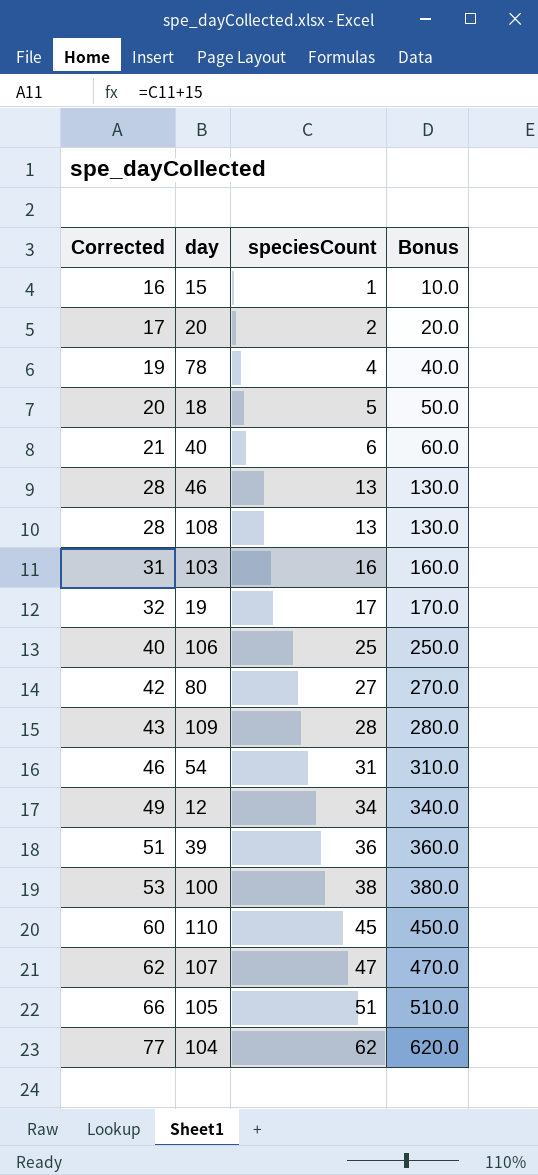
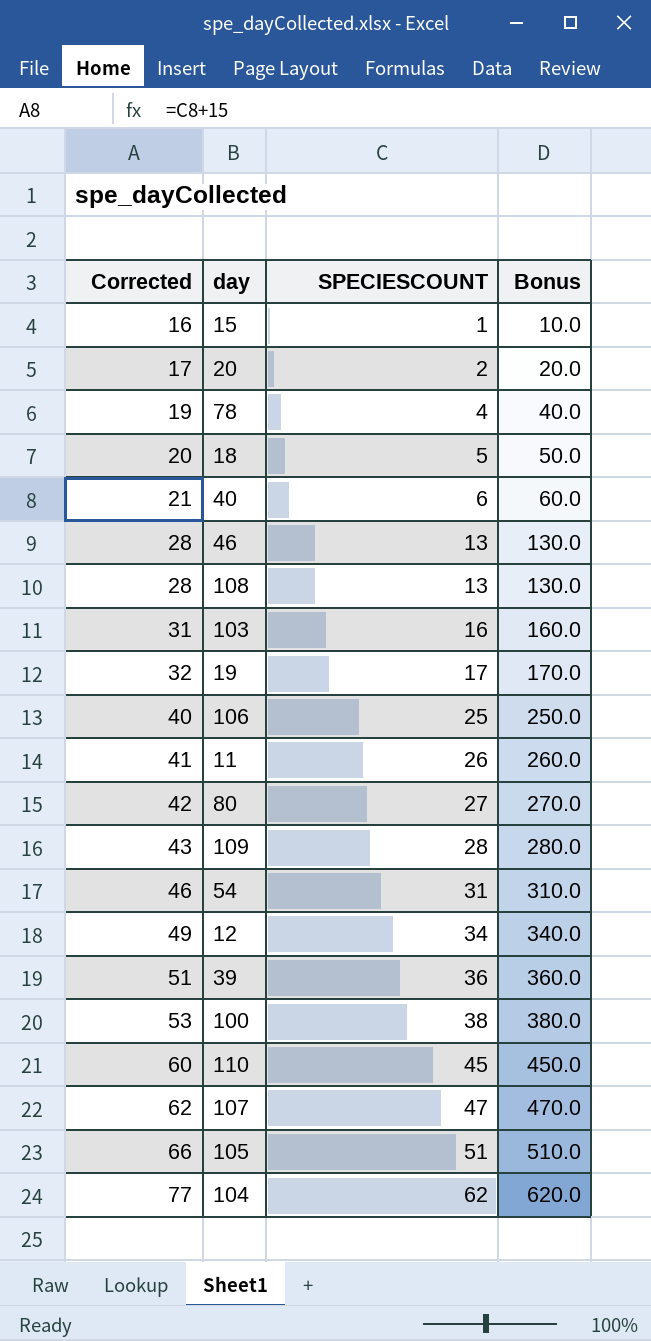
column name: speciesCount -> SPECIESCOUNT
row 11: none -> 41 | 26 | 260.0

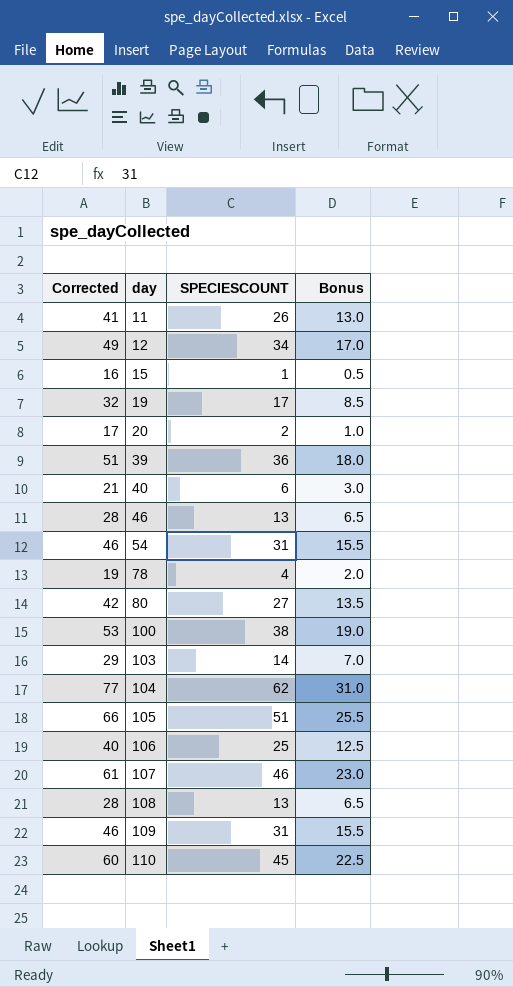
row order: Corrected ascending -> day ascending
column Bonus | formula: [SPECIESCOUNT] * 10 -> [SPECIESCOUNT] * 0.5
row 18: 20 | 5 | 50.0 -> none
103 | Corrected: 31 -> 29
103 | SPECIESCOUNT: 16 -> 14
107 | Corrected: 62 -> 61
107 | SPECIESCOUNT: 47 -> 46
109 | Corrected: 43 -> 46
109 | SPECIESCOUNT: 28 -> 31

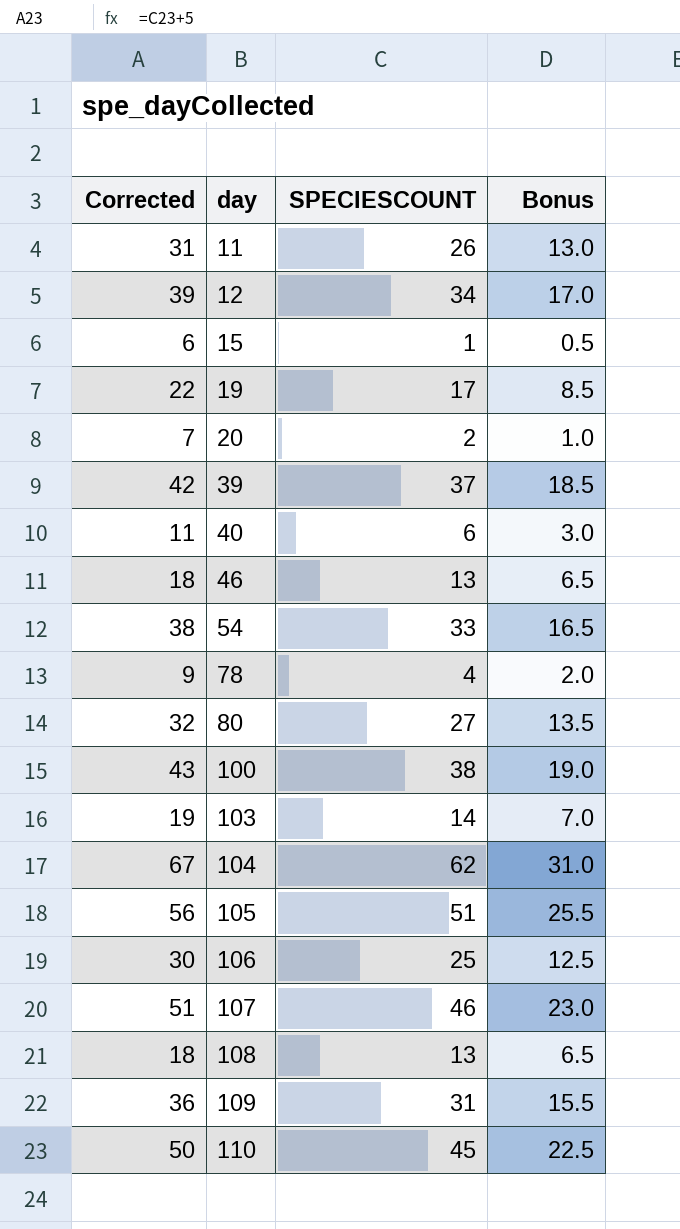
column Corrected | formula: [SPECIESCOUNT] + 15 -> [SPECIESCOUNT] + 5
39 | SPECIESCOUNT: 36 -> 37
39 | Bonus: 18.0 -> 18.5
54 | SPECIESCOUNT: 31 -> 33
54 | Bonus: 15.5 -> 16.5

